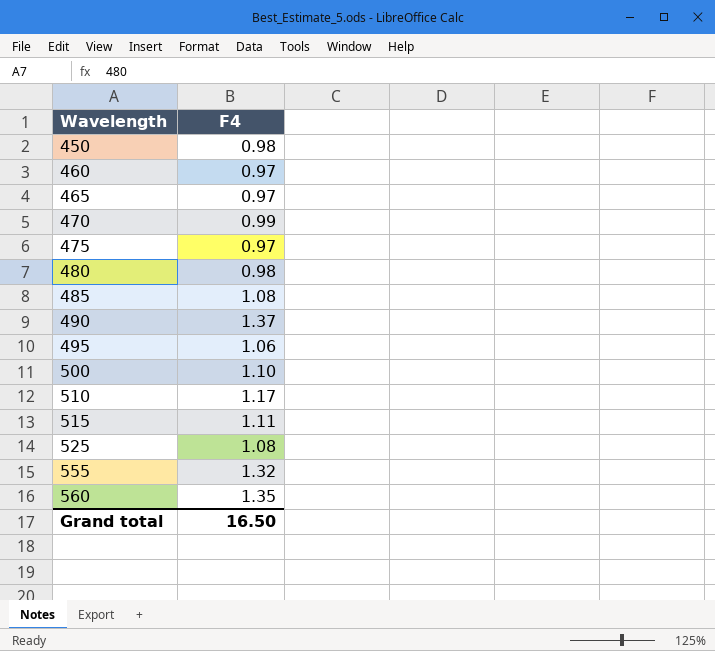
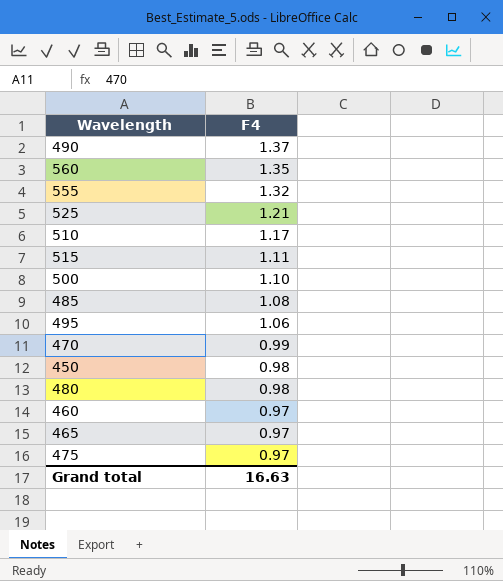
row order: Wavelength ascending -> F4 descending
525 | F4: 1.08 -> 1.21
Grand total | F4: 16.50 -> 16.63

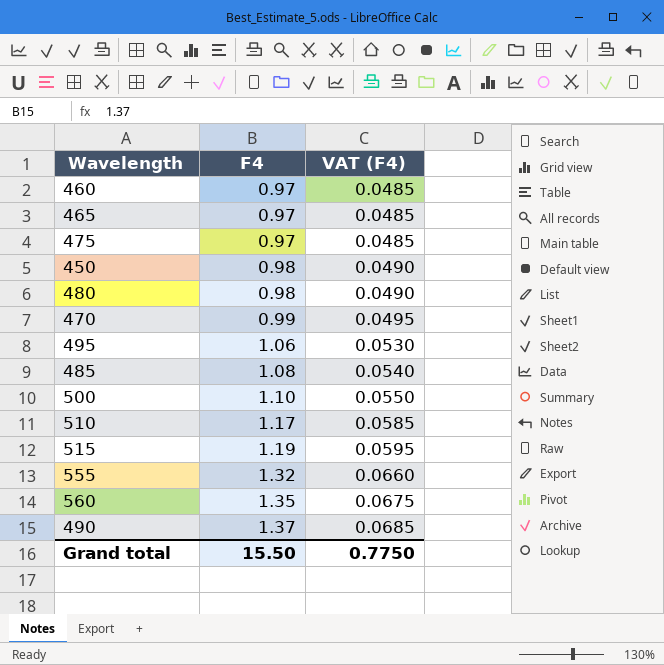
row order: F4 descending -> F4 ascending
column VAT (F4) | formula: none -> [F4] * 0.05
row 525: 1.21 -> none
515 | F4: 1.11 -> 1.19
Grand total | F4: 16.63 -> 15.50

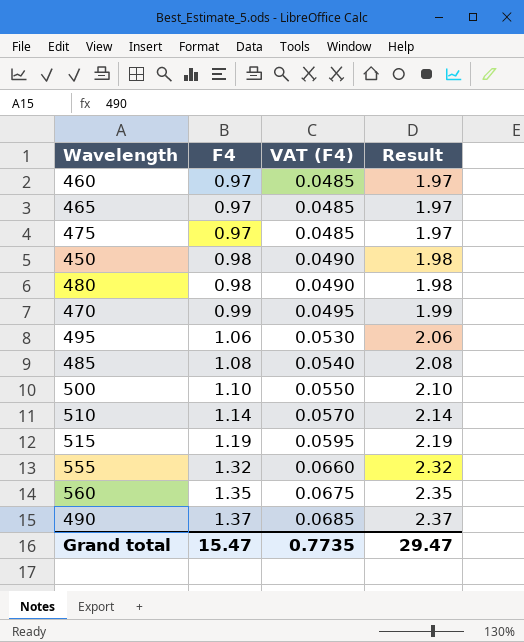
column Result | formula: none -> [F4] + 1
510 | F4: 1.17 -> 1.14
510 | VAT (F4): 0.0585 -> 0.0570
Grand total | F4: 15.50 -> 15.47
Grand total | VAT (F4): 0.7750 -> 0.7735

